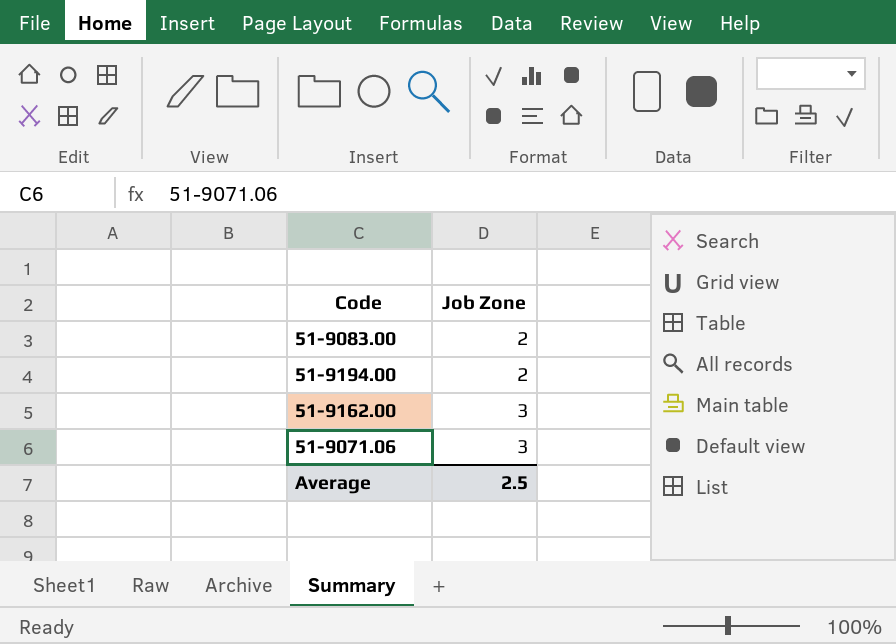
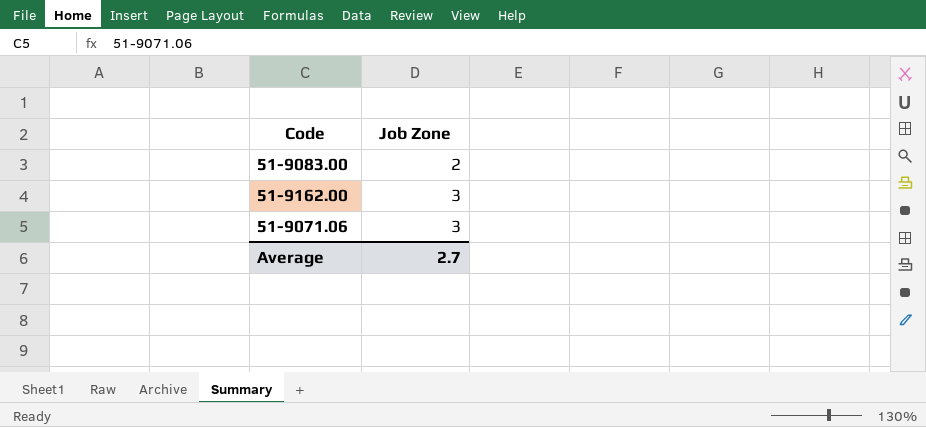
row 51-9194.00: 2 -> none
Average | Job Zone: 2.5 -> 2.7

